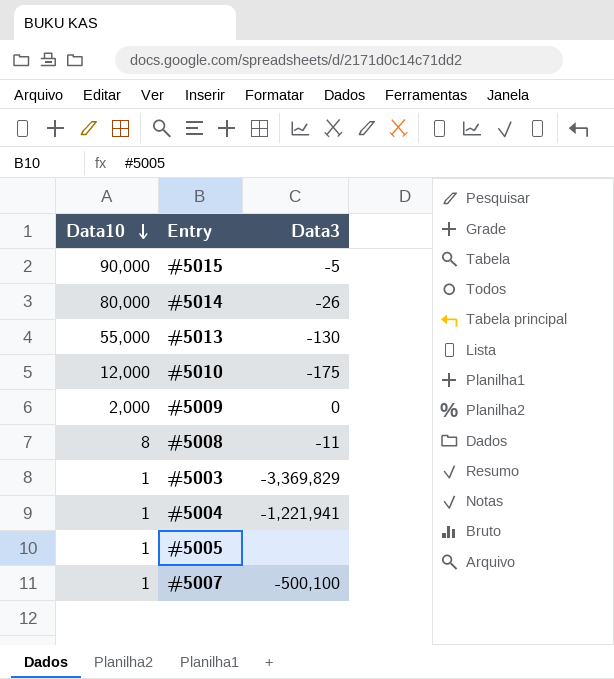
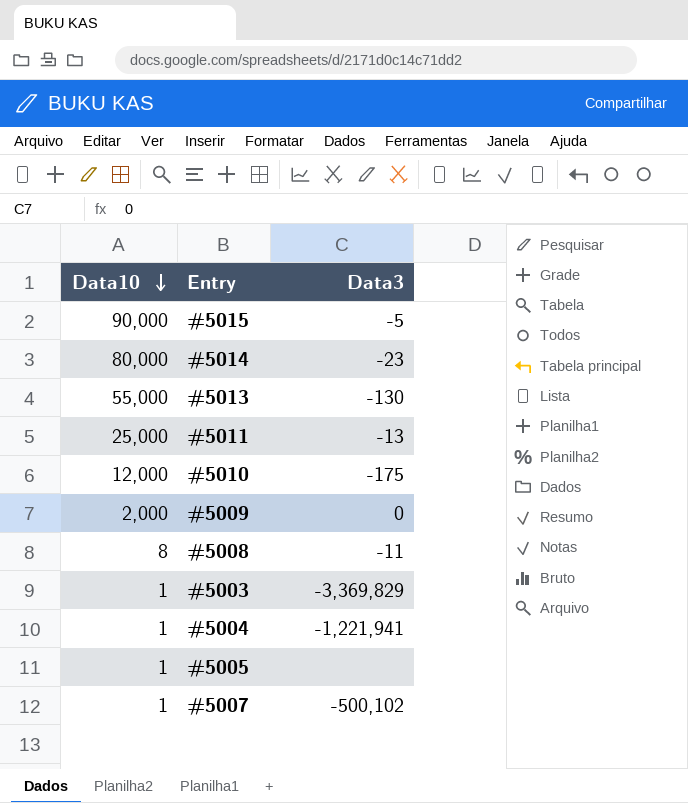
#5014 | Data3: -26 -> -23
row #5011: none -> 25,000 | -13
#5007 | Data3: -500,100 -> -500,102

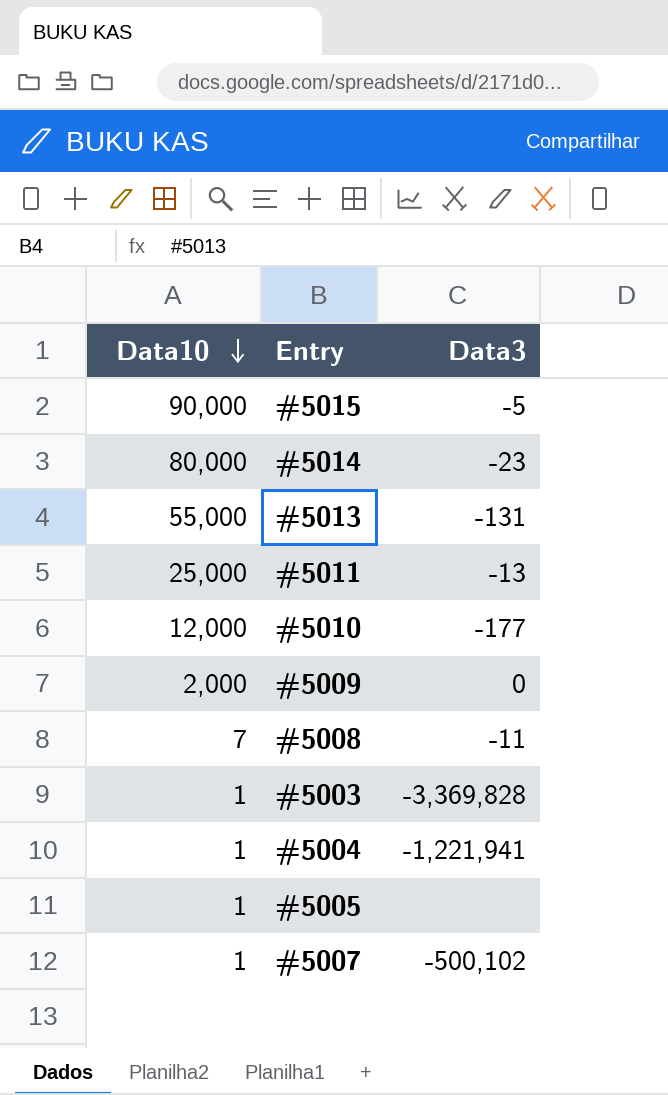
#5013 | Data3: -130 -> -131
#5010 | Data3: -175 -> -177
#5008 | Data10: 8 -> 7
#5003 | Data3: -3,369,829 -> -3,369,828

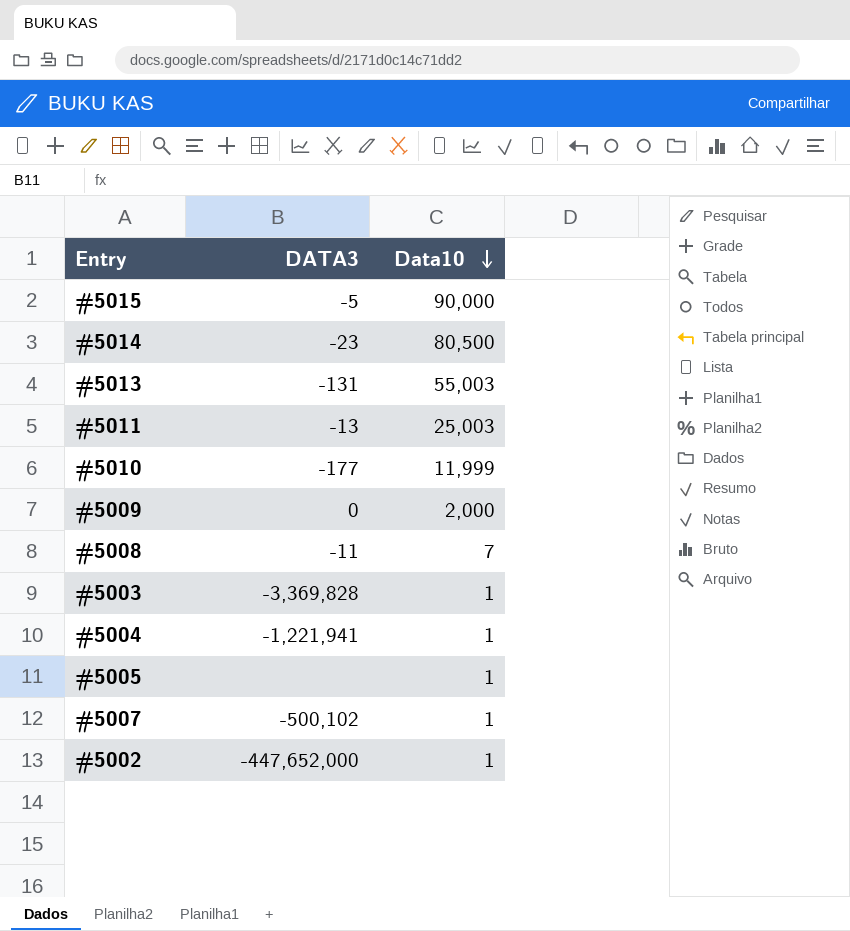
column name: Data3 -> DATA3
column Data10 | position: 1 -> 3
#5014 | Data10: 80,000 -> 80,500
#5013 | Data10: 55,000 -> 55,003
#5011 | Data10: 25,000 -> 25,003
#5010 | Data10: 12,000 -> 11,999
row #5002: none -> -447,652,000 | 1

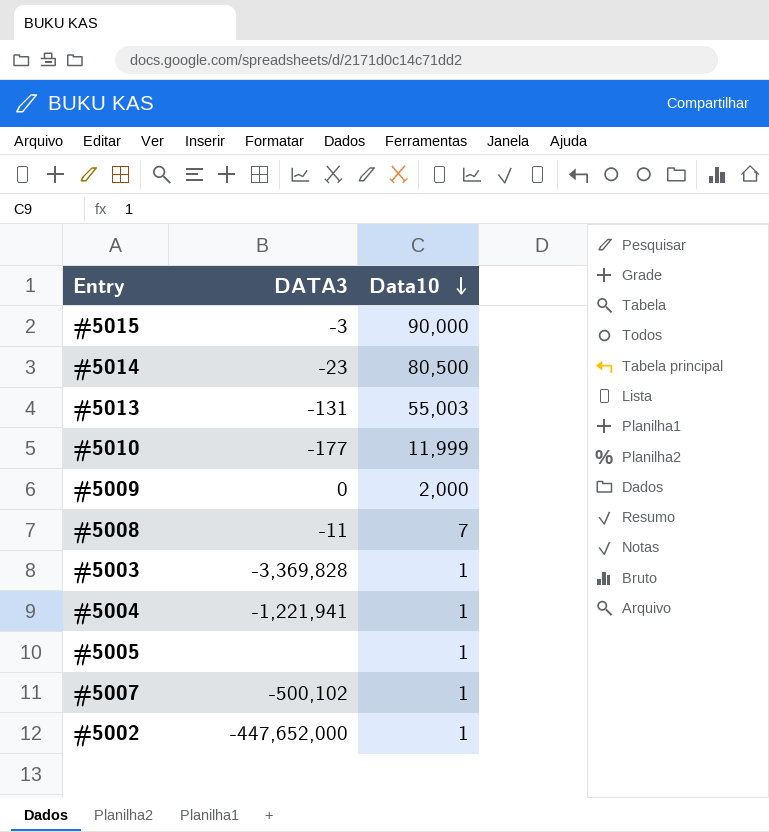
row #5011: -13 | 25,003 -> none
#5015 | DATA3: -5 -> -3

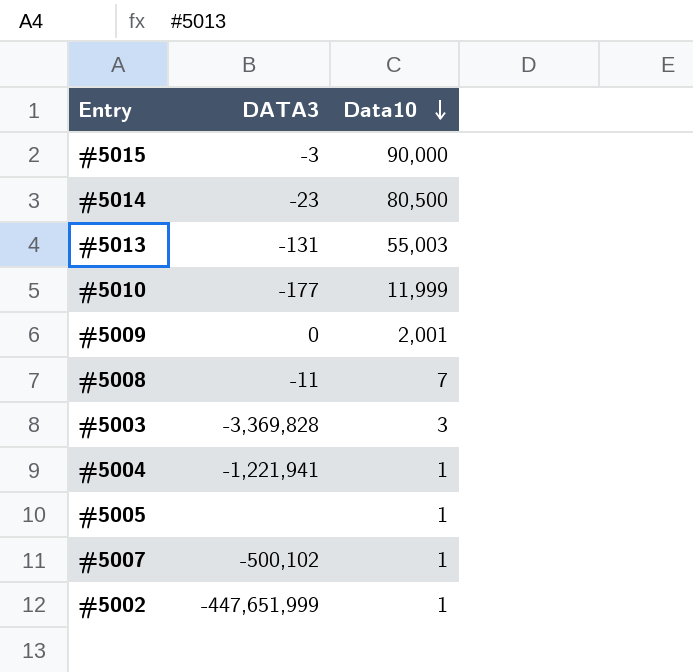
#5009 | Data10: 2,000 -> 2,001
#5003 | Data10: 1 -> 3
#5002 | DATA3: -447,652,000 -> -447,651,999

